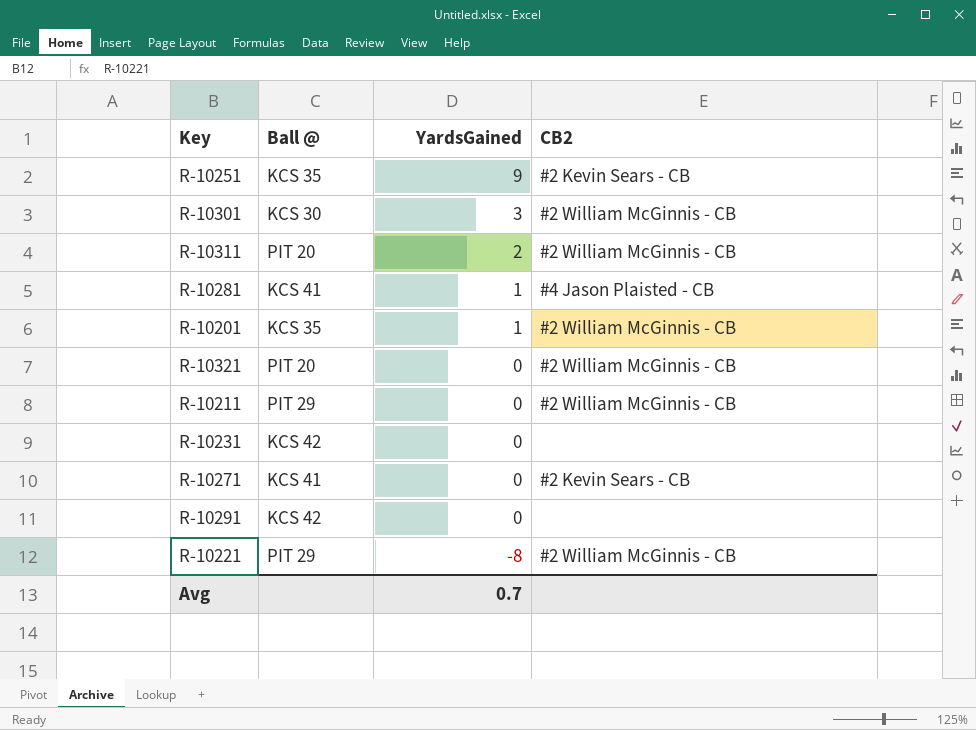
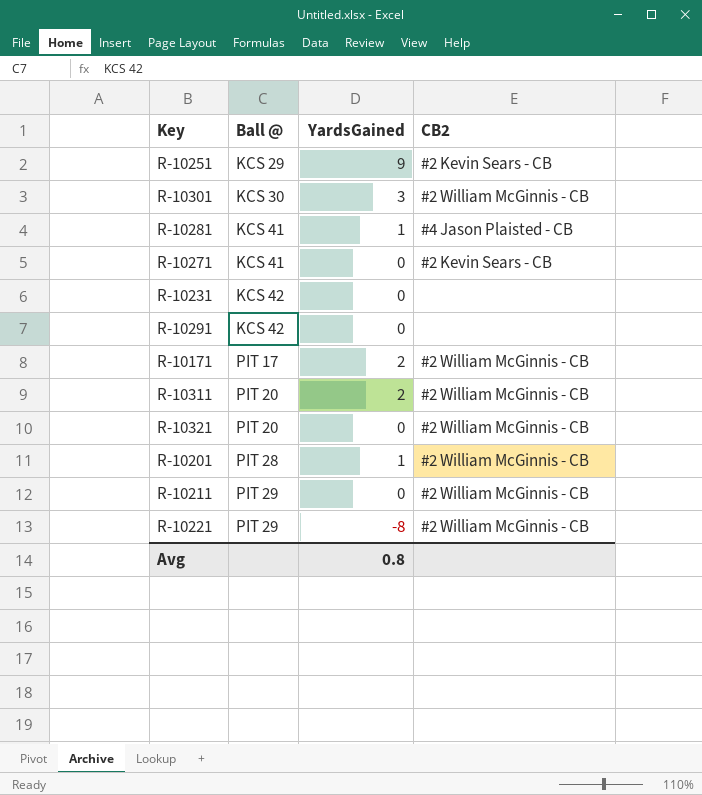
row order: YardsGained descending -> Ball @ ascending
R-10251 | Ball @: KCS 35 -> KCS 29
row R-10171: none -> PIT 17 | 2 | #2 William McGinnis - CB
R-10201 | Ball @: KCS 35 -> PIT 28
Avg | YardsGained: 0.7 -> 0.8

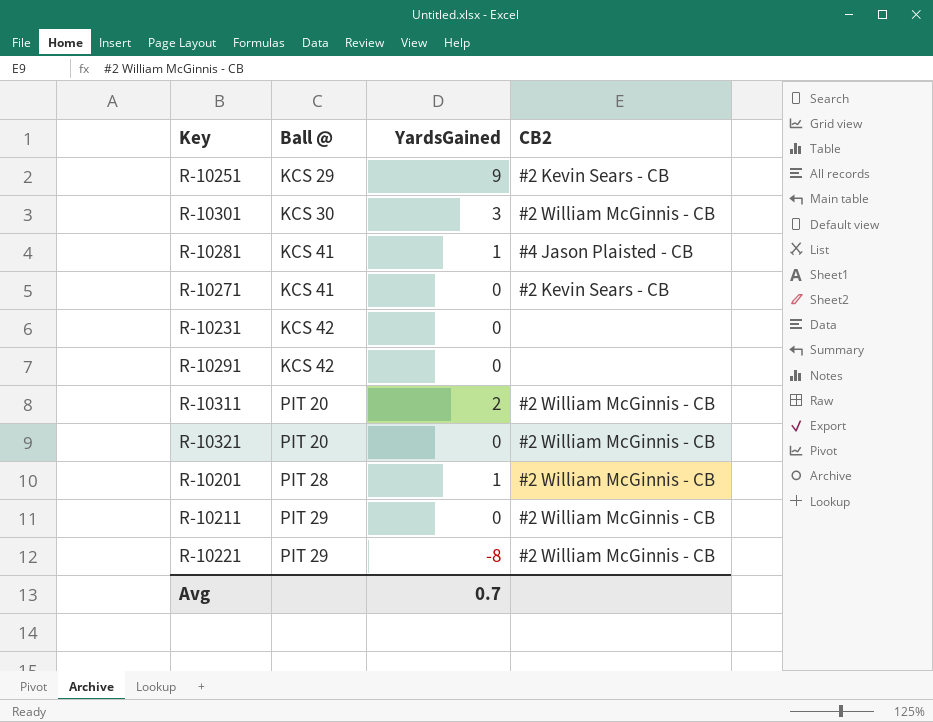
row R-10171: PIT 17 | 2 | #2 William McGinnis - CB -> none
Avg | YardsGained: 0.8 -> 0.7

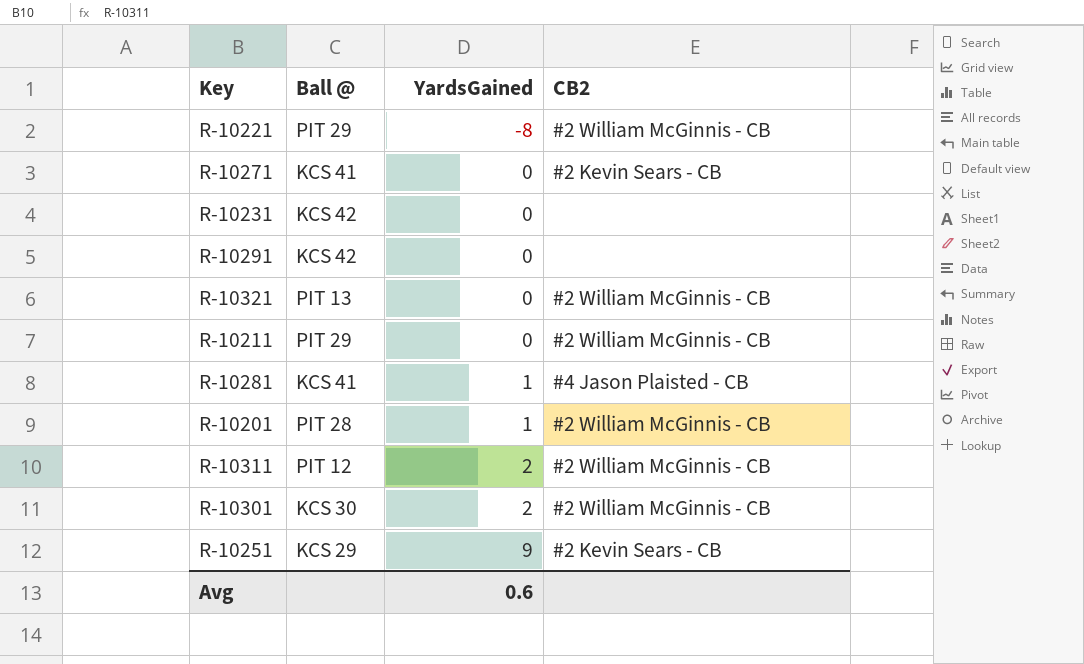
row order: Ball @ ascending -> YardsGained ascending
R-10321 | Ball @: PIT 20 -> PIT 13
R-10311 | Ball @: PIT 20 -> PIT 12
R-10301 | YardsGained: 3 -> 2
Avg | YardsGained: 0.7 -> 0.6

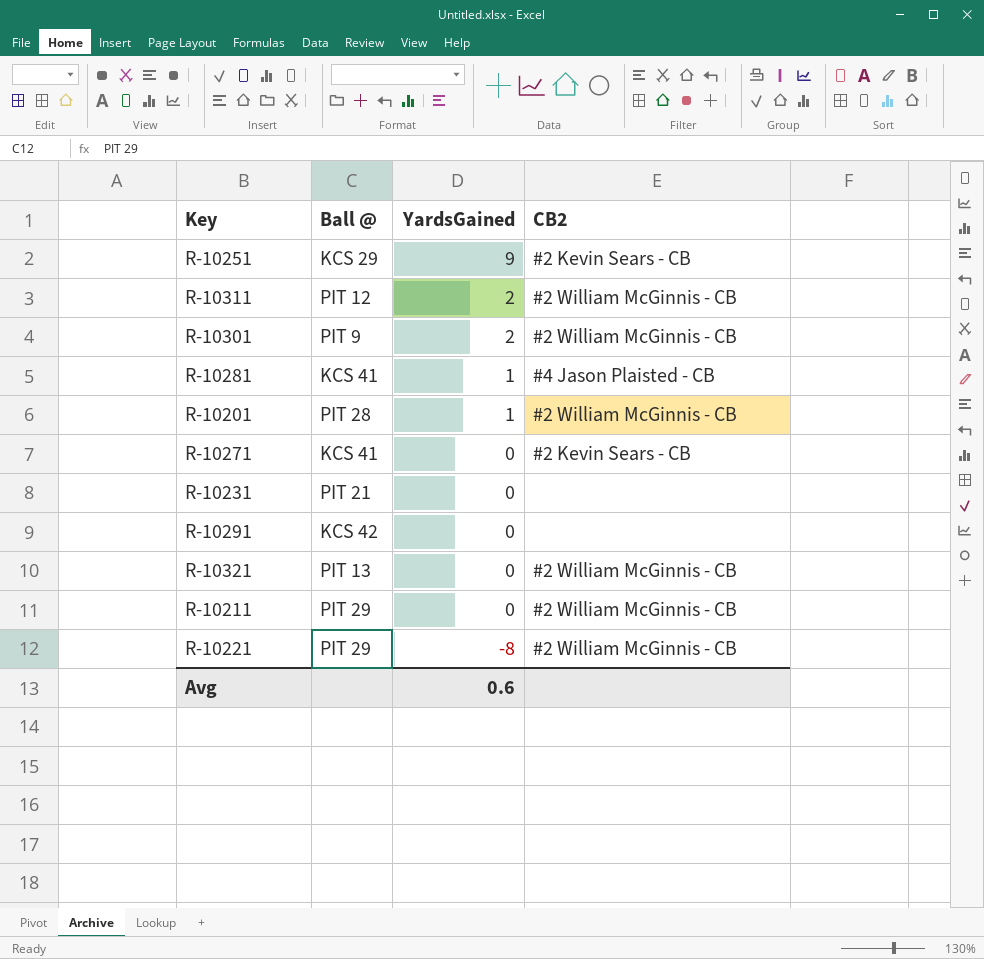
row order: YardsGained ascending -> YardsGained descending
R-10301 | Ball @: KCS 30 -> PIT 9
R-10231 | Ball @: KCS 42 -> PIT 21

